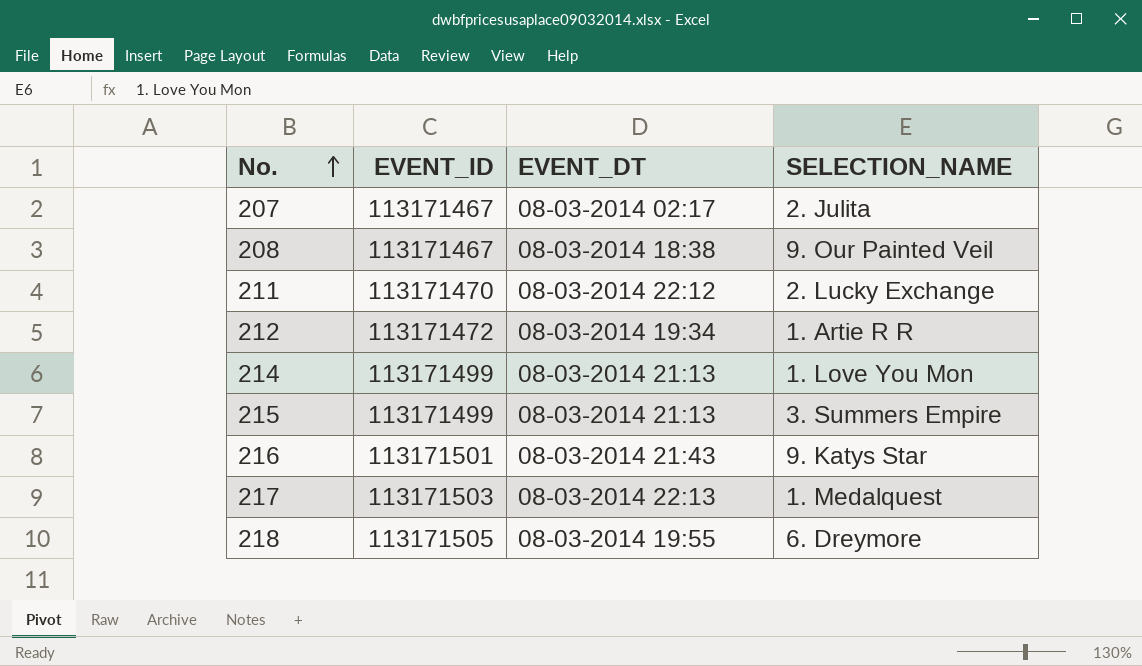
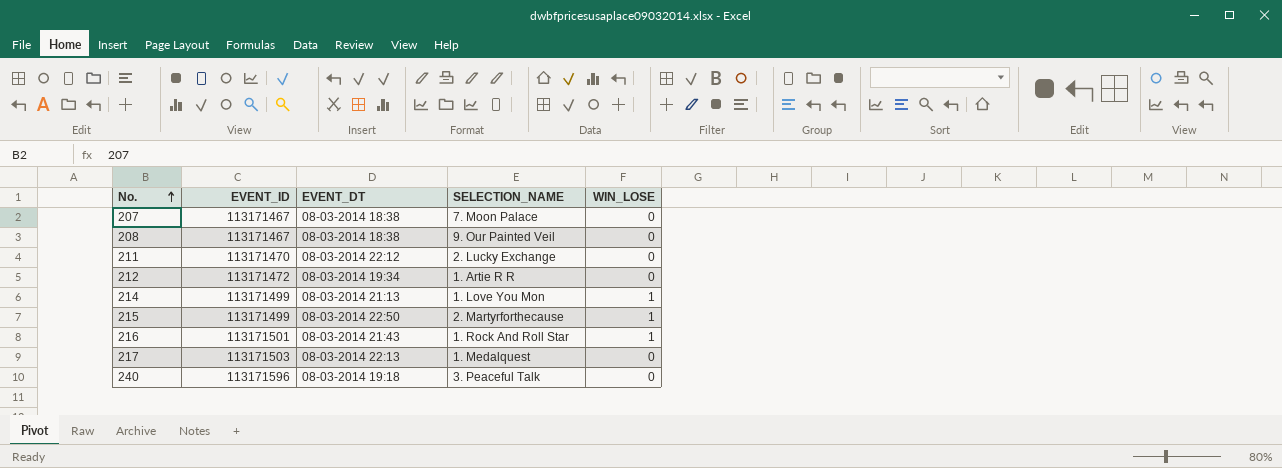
column WIN_LOSE | position: none -> 5
row 218: 113171505 | 08-03-2014 19:55 | 6. Dreymore -> none
207 | EVENT_DT: 08-03-2014 02:17 -> 08-03-2014 18:38
207 | SELECTION_NAME: 2. Julita -> 7. Moon Palace
215 | EVENT_DT: 08-03-2014 21:13 -> 08-03-2014 22:50
215 | SELECTION_NAME: 3. Summers Empire -> 2. Martyrforthecause
216 | SELECTION_NAME: 9. Katys Star -> 1. Rock And Roll Star
row 240: none -> 113171596 | 08-03-2014 19:18 | 3. Peaceful Talk | 0

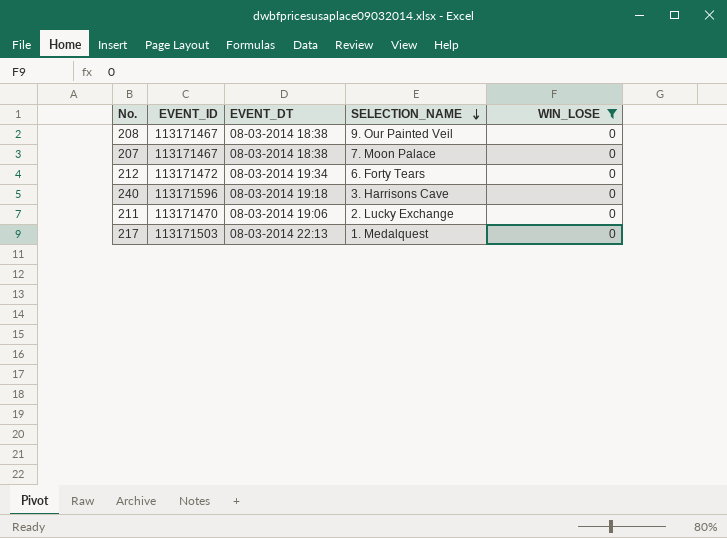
filter: none -> WIN_LOSE = 0
row order: No. ascending -> SELECTION_NAME descending
212 | SELECTION_NAME: 1. Artie R R -> 6. Forty Tears
240 | SELECTION_NAME: 3. Peaceful Talk -> 3. Harrisons Cave
211 | EVENT_DT: 08-03-2014 22:12 -> 08-03-2014 19:06

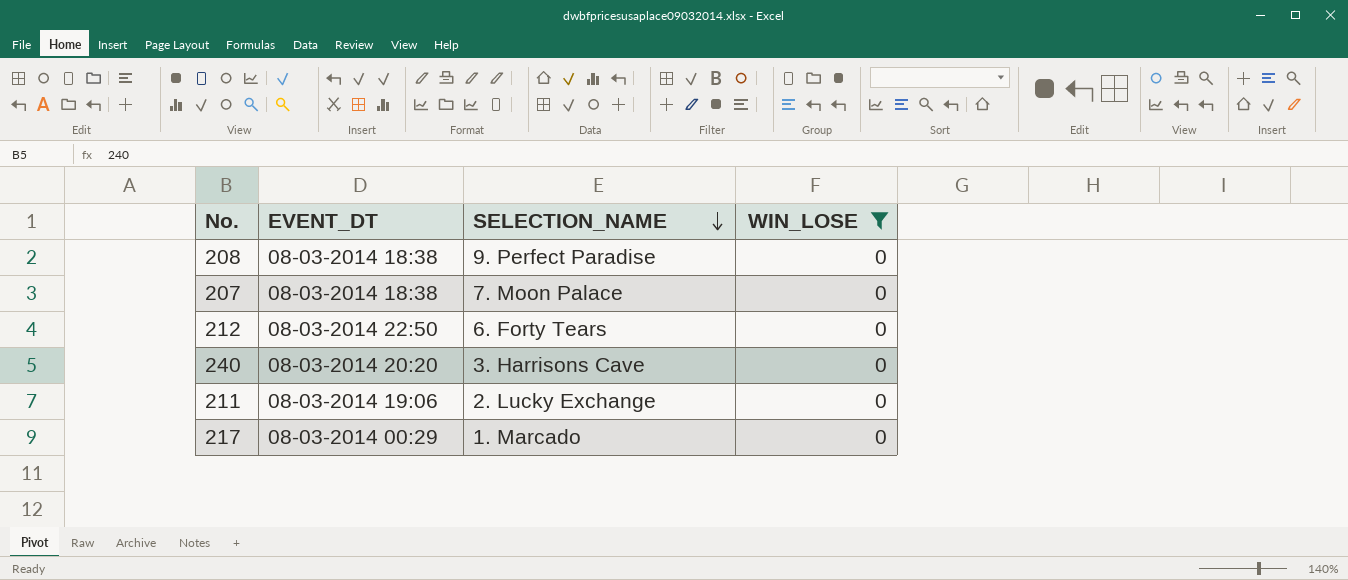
column EVENT_ID | position: 2 -> none
208 | SELECTION_NAME: 9. Our Painted Veil -> 9. Perfect Paradise
212 | EVENT_DT: 08-03-2014 19:34 -> 08-03-2014 22:50
240 | EVENT_DT: 08-03-2014 19:18 -> 08-03-2014 20:20
217 | EVENT_DT: 08-03-2014 22:13 -> 08-03-2014 00:29
217 | SELECTION_NAME: 1. Medalquest -> 1. Marcado

